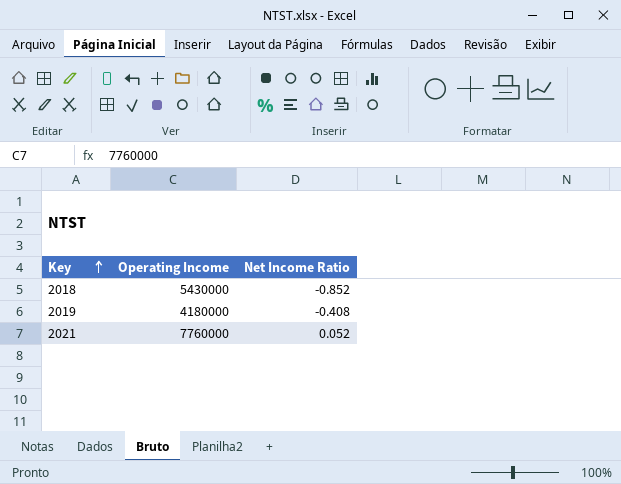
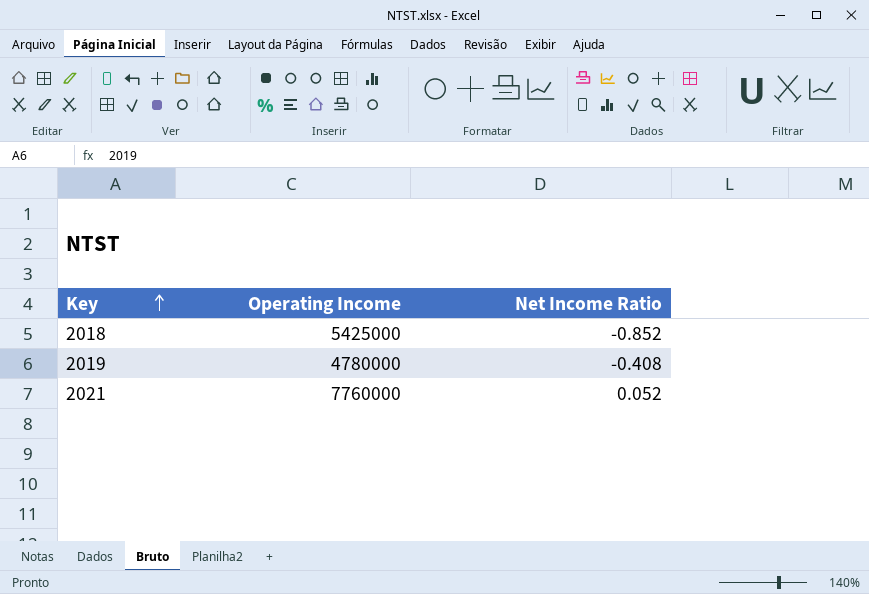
2018 | Operating Income: 5430000 -> 5425000
2019 | Operating Income: 4180000 -> 4780000

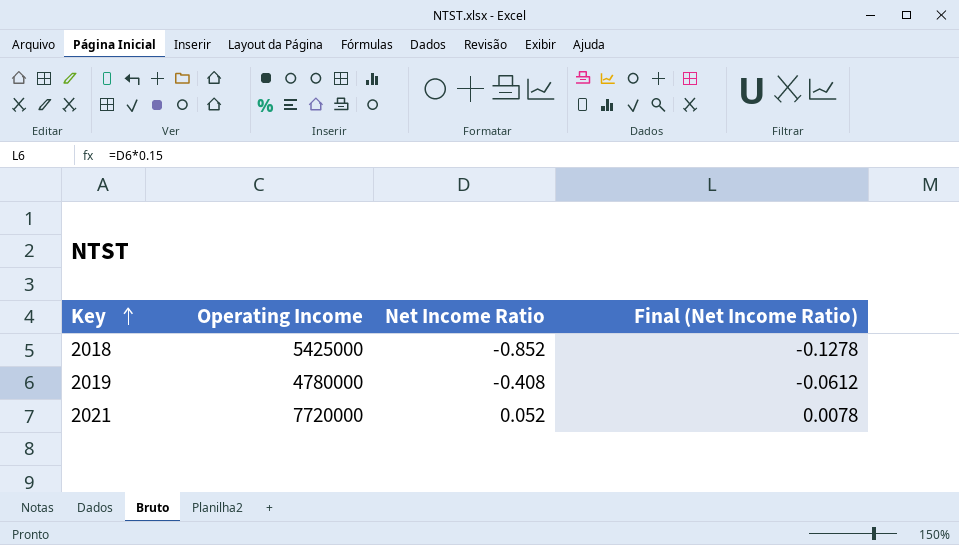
column Final (Net Income Ratio) | formula: none -> [Net Income Ratio] * 0.15
2021 | Operating Income: 7760000 -> 7720000

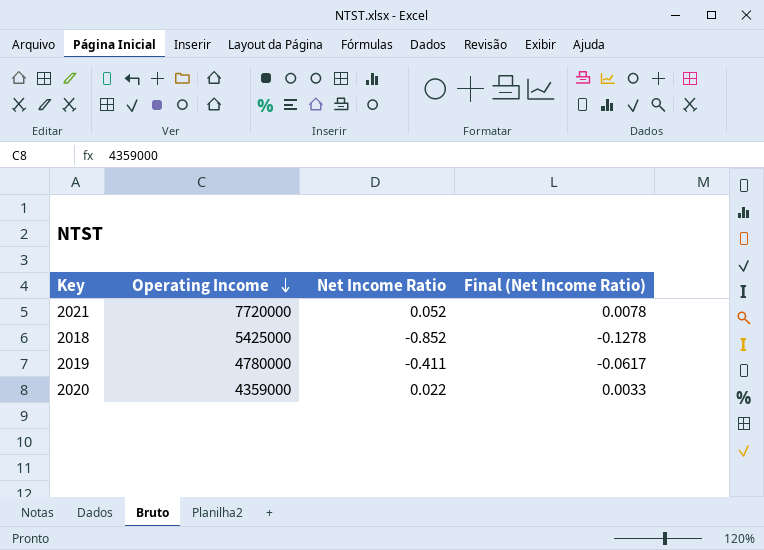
row order: Key ascending -> Operating Income descending
2019 | Net Income Ratio: -0.408 -> -0.411
2019 | Final (Net Income Ratio): -0.0612 -> -0.0617
row 2020: none -> 4359000 | 0.022 | 0.0033

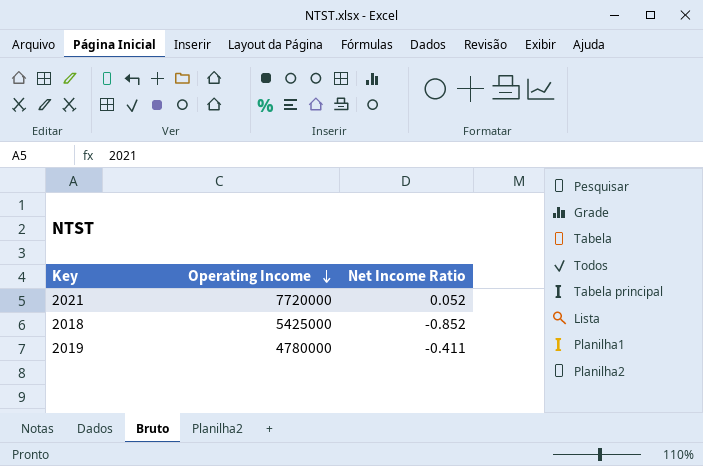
column Final (Net Income Ratio) | formula: [Net Income Ratio] * 0.15 -> none
row 2020: 4359000 | 0.022 | 0.0033 -> none

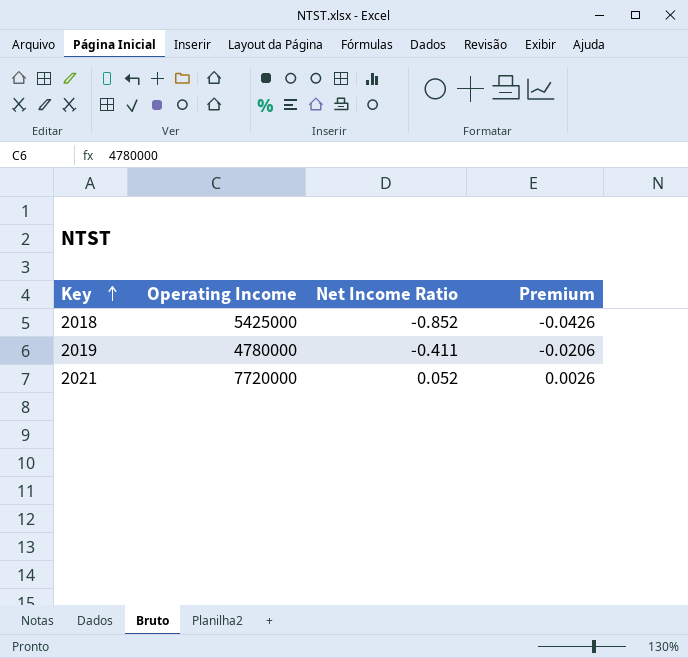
row order: Operating Income descending -> Key ascending
column Premium | formula: none -> [Net Income Ratio] * 0.05

